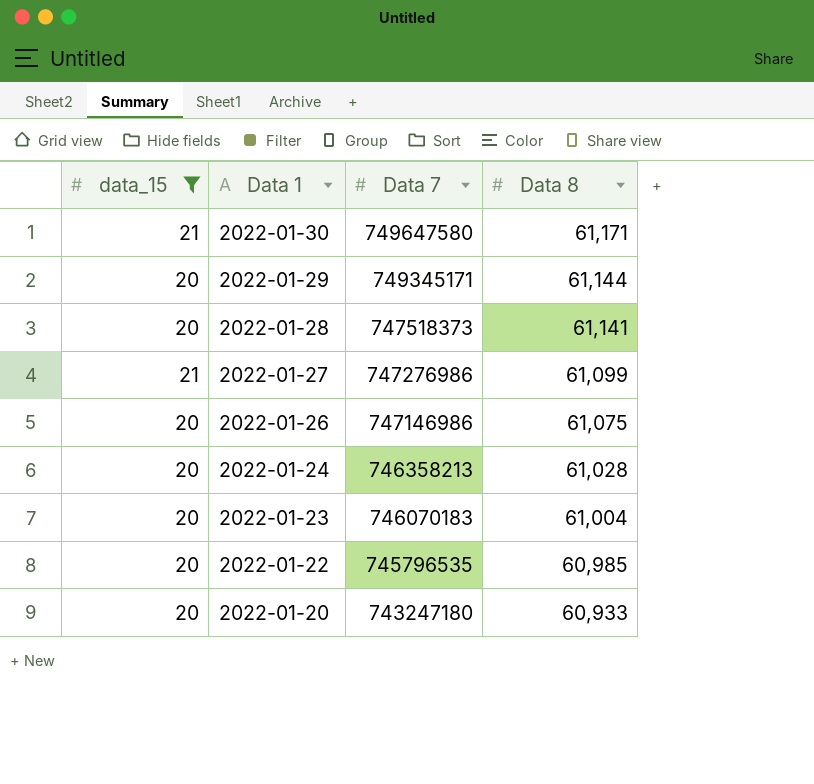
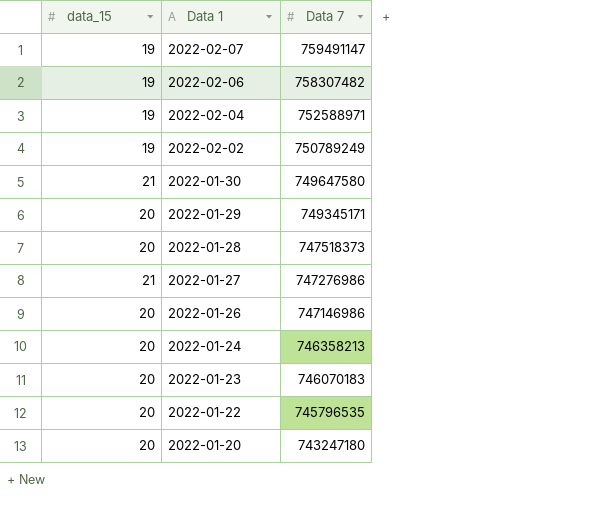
filter: data_15 != 19 -> none
column Data 8 | position: 4 -> none

